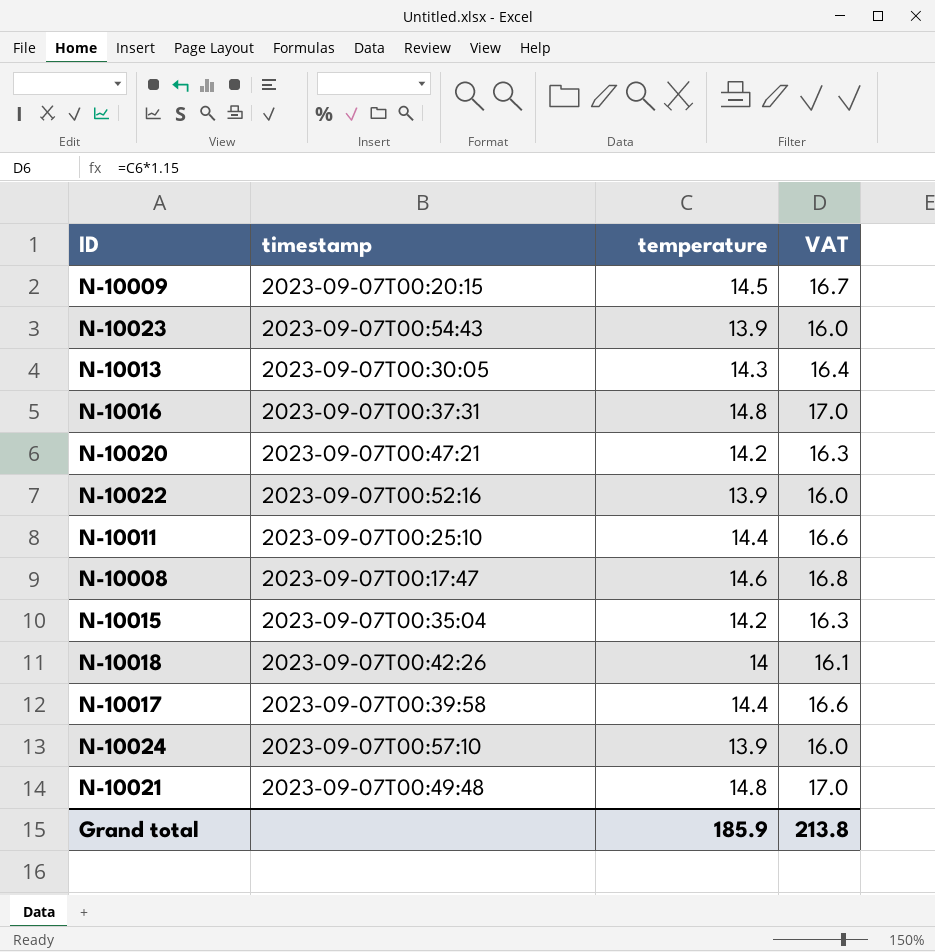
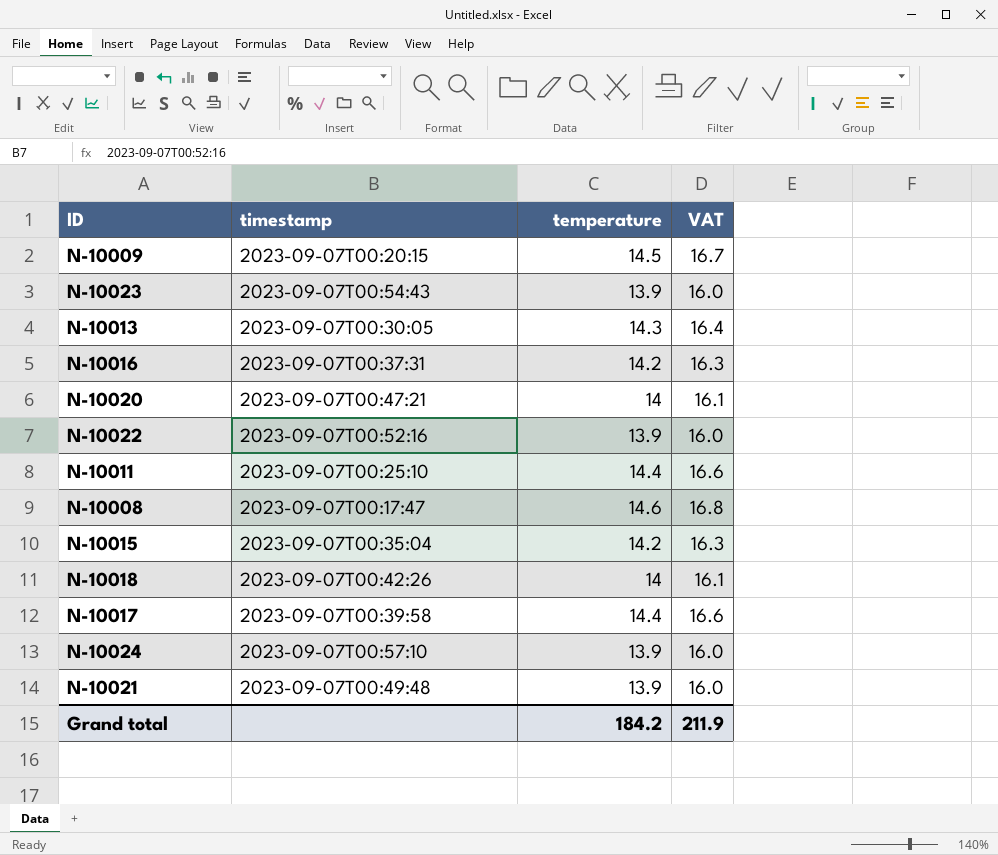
N-10016 | temperature: 14.8 -> 14.2
N-10016 | VAT: 17.0 -> 16.3
N-10020 | temperature: 14.2 -> 14
N-10020 | VAT: 16.3 -> 16.1
N-10021 | temperature: 14.8 -> 13.9
N-10021 | VAT: 17.0 -> 16.0
Grand total | temperature: 185.9 -> 184.2
Grand total | VAT: 213.8 -> 211.9

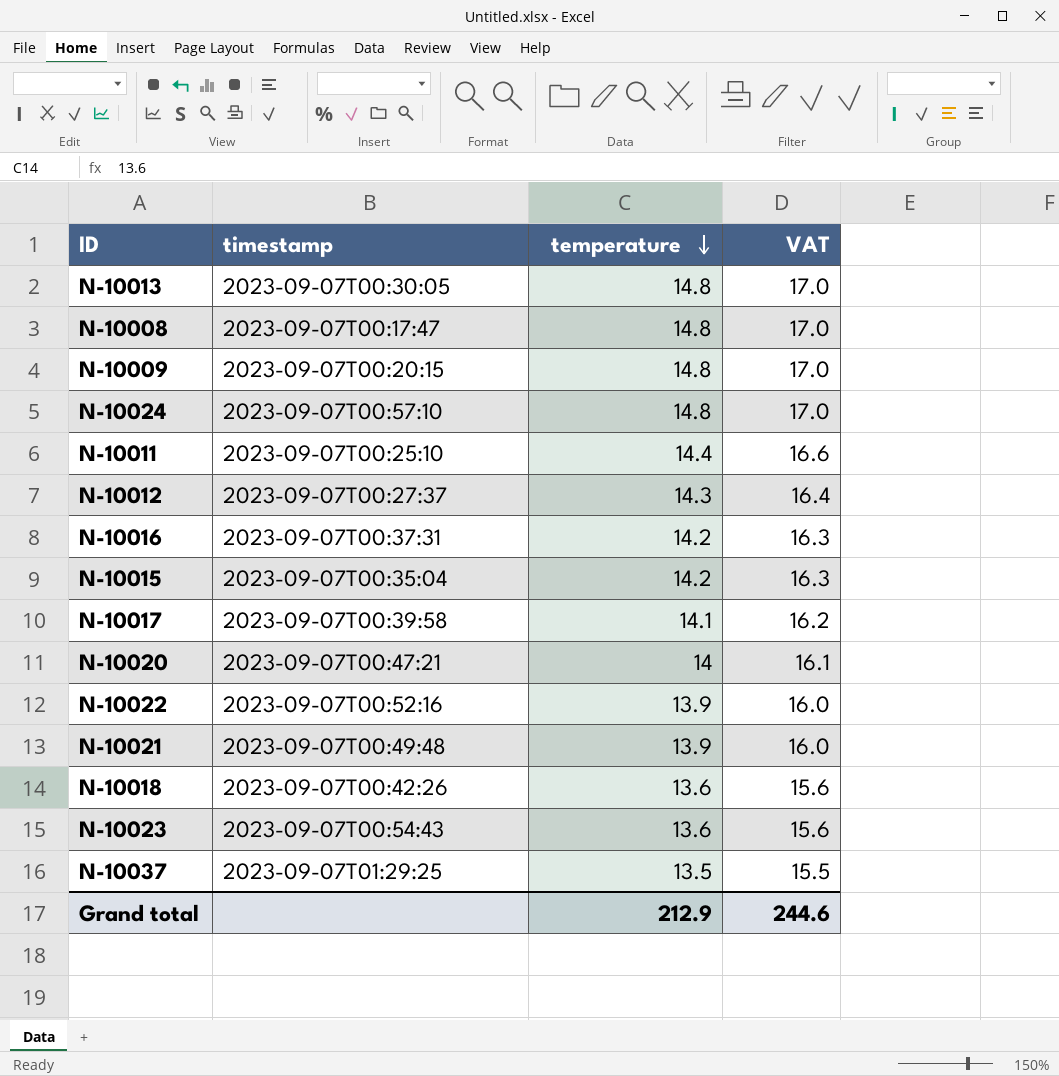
row order: none -> temperature descending
N-10013 | temperature: 14.3 -> 14.8
N-10013 | VAT: 16.4 -> 17.0
N-10008 | temperature: 14.6 -> 14.8
N-10008 | VAT: 16.8 -> 17.0
N-10009 | temperature: 14.5 -> 14.8
N-10009 | VAT: 16.7 -> 17.0
N-10024 | temperature: 13.9 -> 14.8
N-10024 | VAT: 16.0 -> 17.0
row N-10012: none -> 2023-09-07T00:27:37 | 14.3 | 16.4
N-10017 | temperature: 14.4 -> 14.1
N-10017 | VAT: 16.6 -> 16.2
N-10018 | temperature: 14 -> 13.6
N-10018 | VAT: 16.1 -> 15.6
N-10023 | temperature: 13.9 -> 13.6
N-10023 | VAT: 16.0 -> 15.6
row N-10037: none -> 2023-09-07T01:29:25 | 13.5 | 15.5
Grand total | temperature: 184.2 -> 212.9
Grand total | VAT: 211.9 -> 244.6

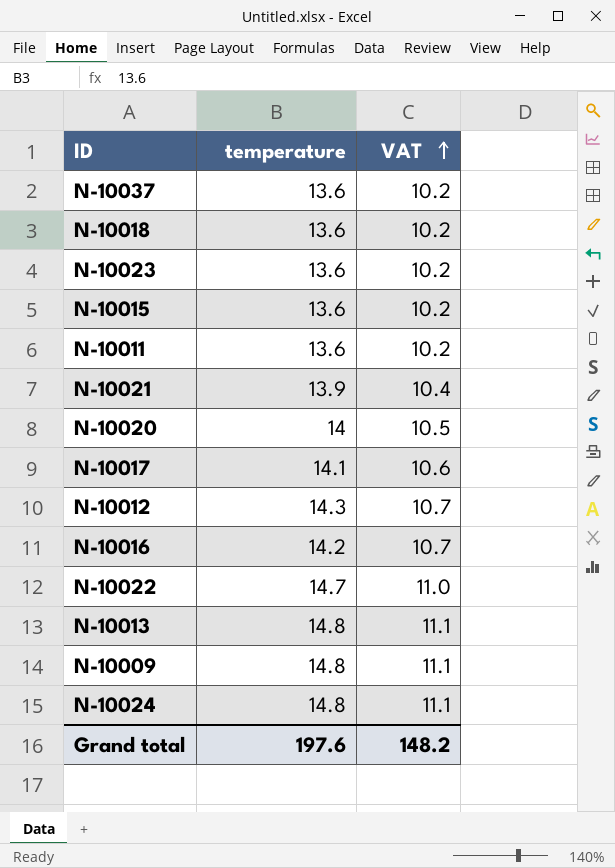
row order: temperature descending -> VAT ascending
column timestamp | position: 2 -> none
column VAT | formula: [temperature] * 1.15 -> [temperature] * 0.75
row N-10008: 2023-09-07T00:17:47 | 14.8 | 17.0 -> none
N-10037 | temperature: 13.5 -> 13.6
N-10015 | temperature: 14.2 -> 13.6
N-10011 | temperature: 14.4 -> 13.6
N-10022 | temperature: 13.9 -> 14.7
Grand total | temperature: 212.9 -> 197.6
Grand total | VAT: 244.6 -> 148.2

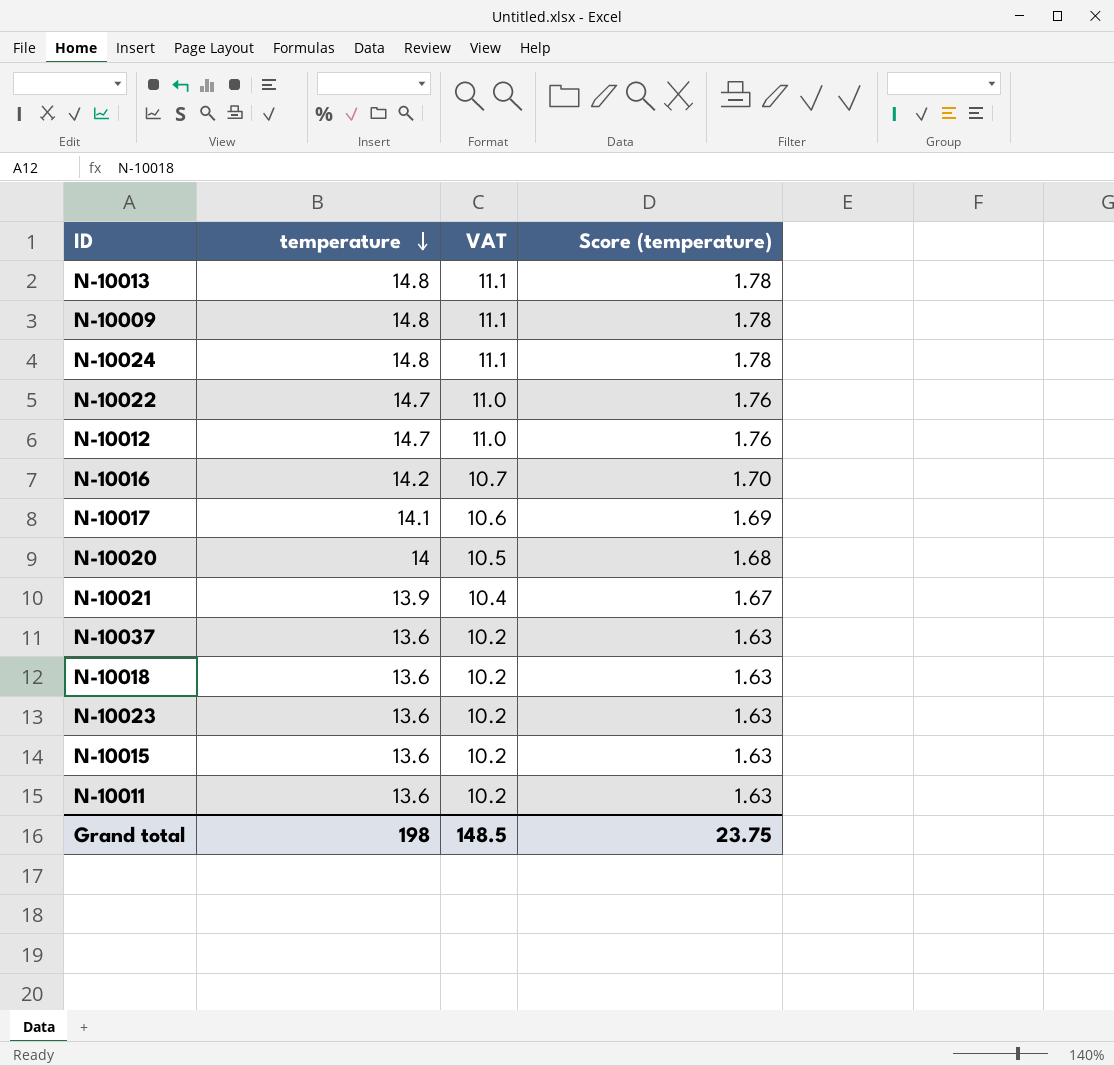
row order: VAT ascending -> temperature descending
column Score (temperature) | formula: none -> [temperature] * 0.12
N-10012 | temperature: 14.3 -> 14.7
N-10012 | VAT: 10.7 -> 11.0
Grand total | temperature: 197.6 -> 198
Grand total | VAT: 148.2 -> 148.5

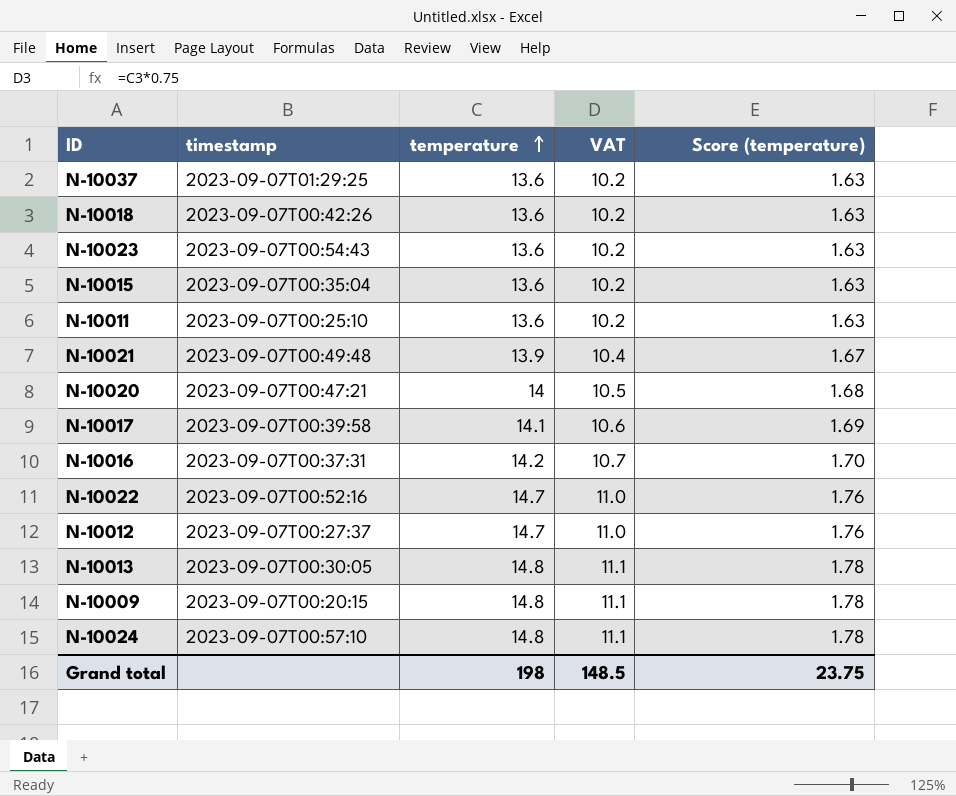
row order: temperature descending -> temperature ascending
column timestamp | position: none -> 2

